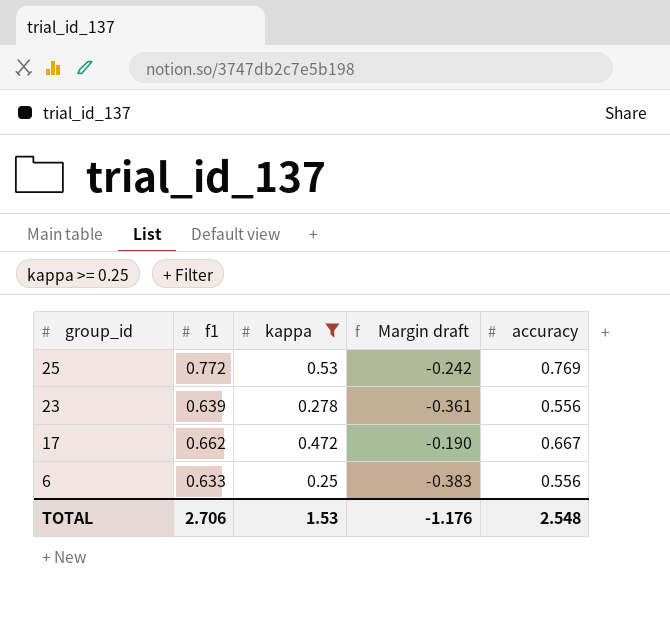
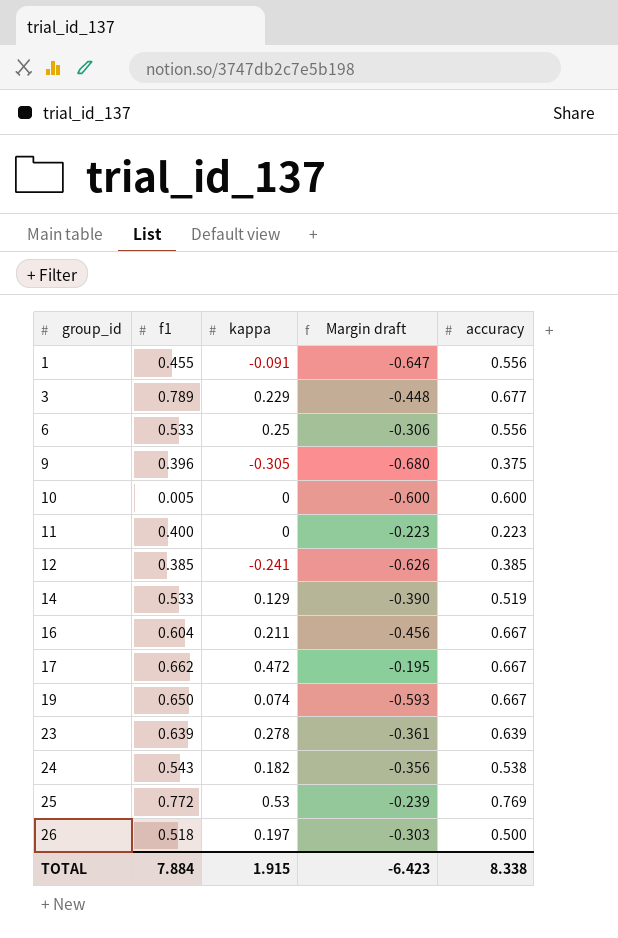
filter: kappa >= 0.25 -> none
row order: group_id descending -> group_id ascending
column Margin draft | formula: [kappa] - [f1] -> [kappa] - [accuracy]
6 | f1: 0.633 -> 0.533
23 | accuracy: 0.556 -> 0.639
TOTAL | f1: 2.706 -> 7.884
TOTAL | kappa: 1.53 -> 1.915
TOTAL | Margin draft: -1.176 -> -6.423
TOTAL | accuracy: 2.548 -> 8.338

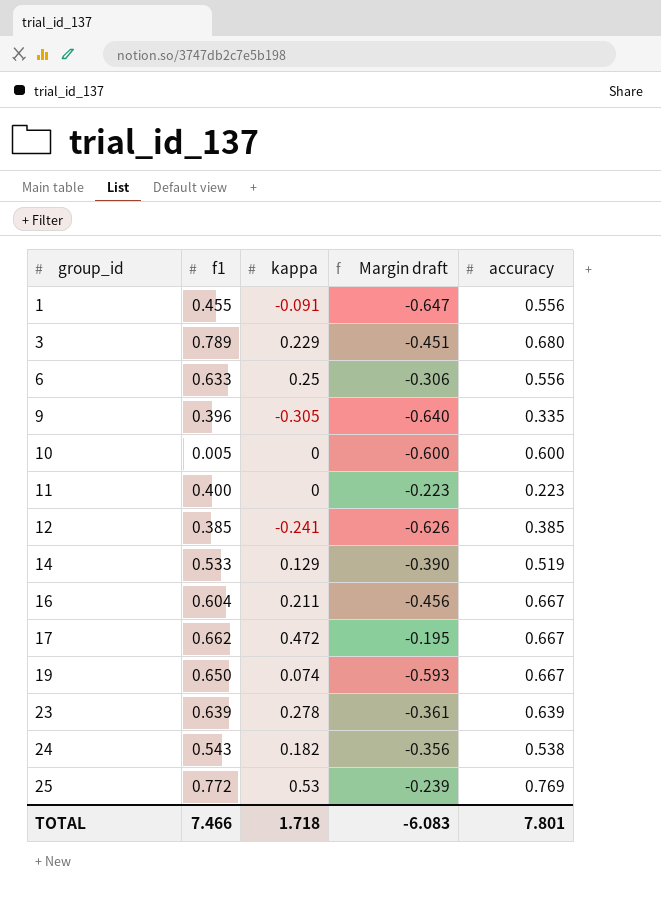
row 26: 0.518 | 0.197 | -0.303 | 0.500 -> none
3 | Margin draft: -0.448 -> -0.451
3 | accuracy: 0.677 -> 0.680
6 | f1: 0.533 -> 0.633
9 | Margin draft: -0.680 -> -0.640
9 | accuracy: 0.375 -> 0.335
TOTAL | f1: 7.884 -> 7.466
TOTAL | kappa: 1.915 -> 1.718
TOTAL | Margin draft: -6.423 -> -6.083
TOTAL | accuracy: 8.338 -> 7.801

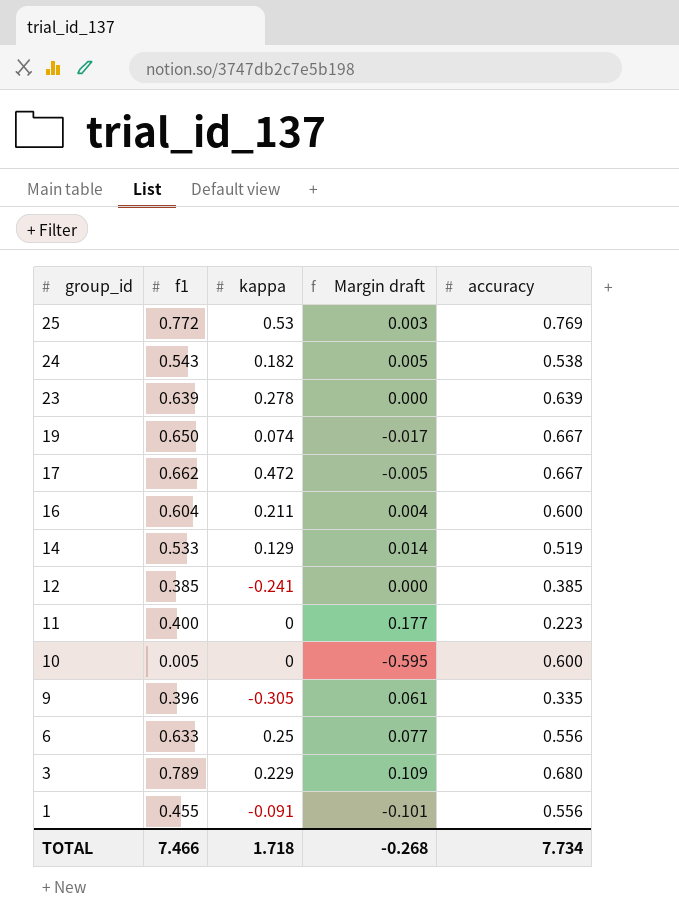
row order: group_id ascending -> group_id descending
column Margin draft | formula: [kappa] - [accuracy] -> [f1] - [accuracy]
16 | accuracy: 0.667 -> 0.600
TOTAL | Margin draft: -6.083 -> -0.268
TOTAL | accuracy: 7.801 -> 7.734

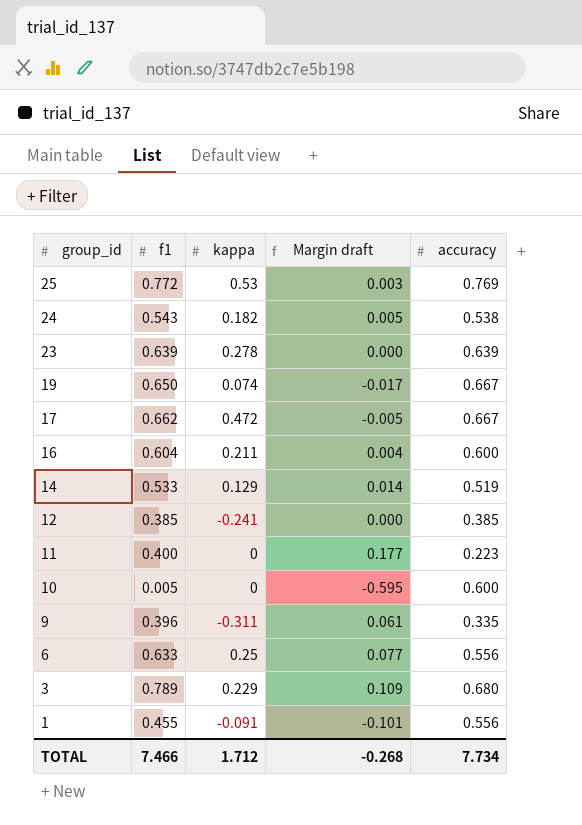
9 | kappa: -0.305 -> -0.311
TOTAL | kappa: 1.718 -> 1.712

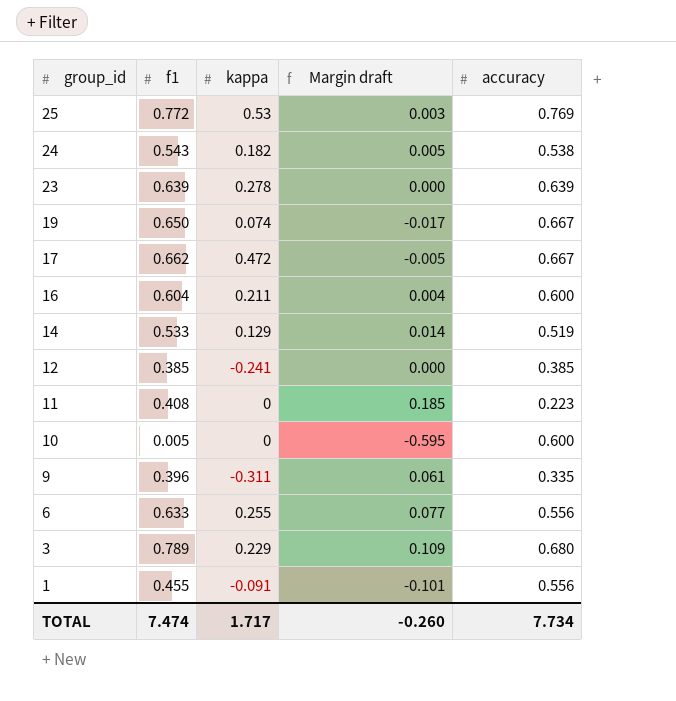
11 | f1: 0.400 -> 0.408
11 | Margin draft: 0.177 -> 0.185
6 | kappa: 0.25 -> 0.255
TOTAL | f1: 7.466 -> 7.474
TOTAL | kappa: 1.712 -> 1.717
TOTAL | Margin draft: -0.268 -> -0.260

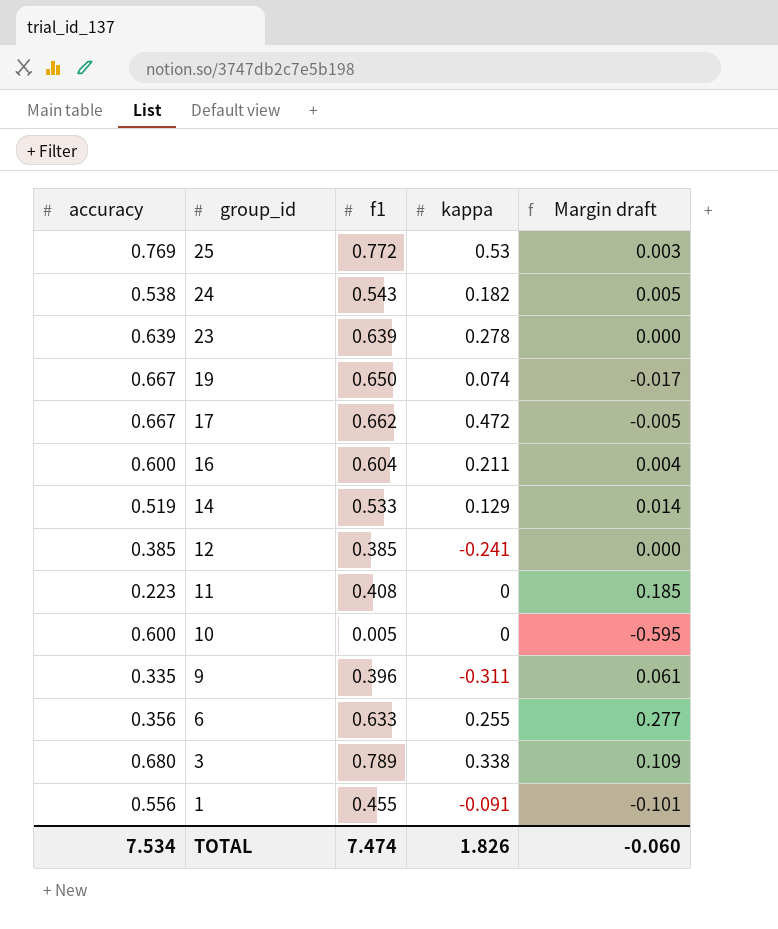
column accuracy | position: 5 -> 1
6 | accuracy: 0.556 -> 0.356
6 | Margin draft: 0.077 -> 0.277
3 | kappa: 0.229 -> 0.338
TOTAL | accuracy: 7.734 -> 7.534
TOTAL | kappa: 1.717 -> 1.826
TOTAL | Margin draft: -0.260 -> -0.060

